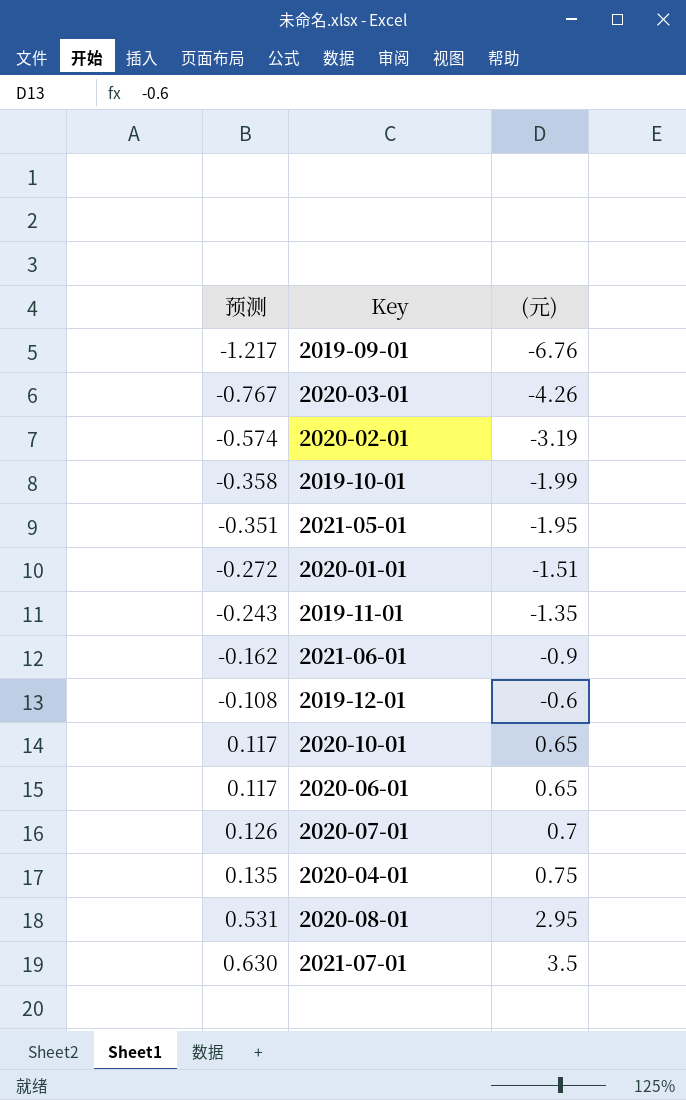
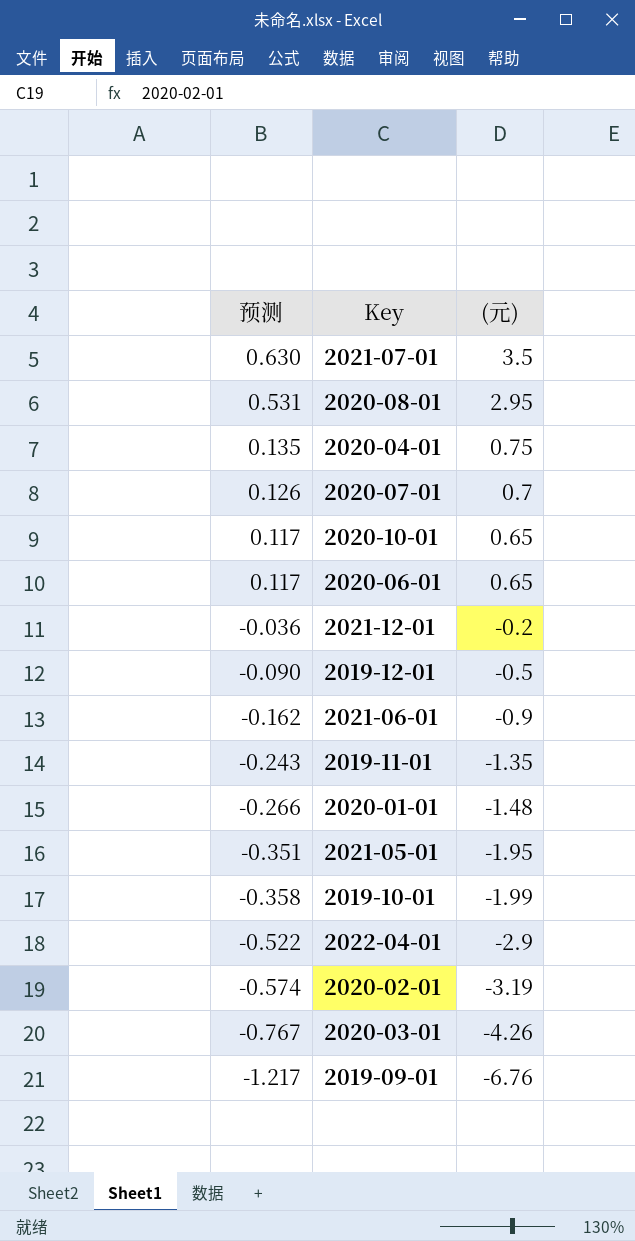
row order: 预测 ascending -> 预测 descending
row 2021-12-01: none -> -0.036 | -0.2
2019-12-01 | 预测: -0.108 -> -0.090
2019-12-01 | (元): -0.6 -> -0.5
2020-01-01 | 预测: -0.272 -> -0.266
2020-01-01 | (元): -1.51 -> -1.48
row 2022-04-01: none -> -0.522 | -2.9

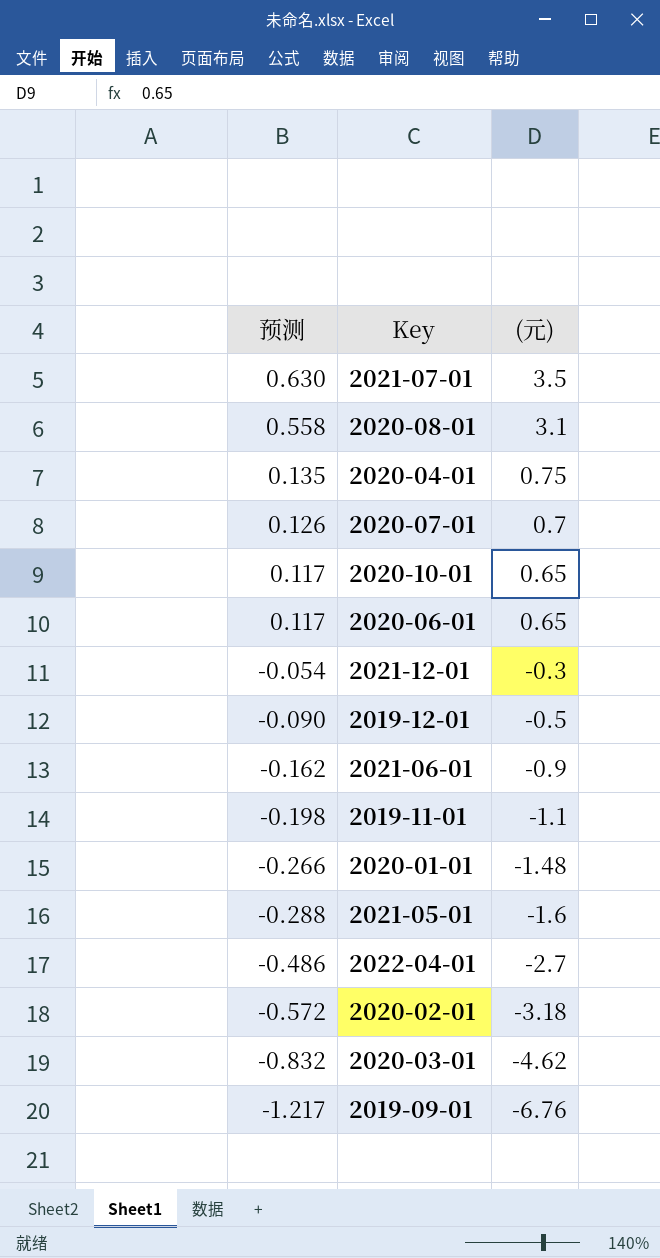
row 2019-10-01: -0.358 | -1.99 -> none
2020-08-01 | 预测: 0.531 -> 0.558
2020-08-01 | (元): 2.95 -> 3.1
2021-12-01 | 预测: -0.036 -> -0.054
2021-12-01 | (元): -0.2 -> -0.3
2019-11-01 | 预测: -0.243 -> -0.198
2019-11-01 | (元): -1.35 -> -1.1
2021-05-01 | 预测: -0.351 -> -0.288
2021-05-01 | (元): -1.95 -> -1.6
2022-04-01 | 预测: -0.522 -> -0.486
2022-04-01 | (元): -2.9 -> -2.7
2020-02-01 | 预测: -0.574 -> -0.572
2020-02-01 | (元): -3.19 -> -3.18
2020-03-01 | 预测: -0.767 -> -0.832
2020-03-01 | (元): -4.26 -> -4.62

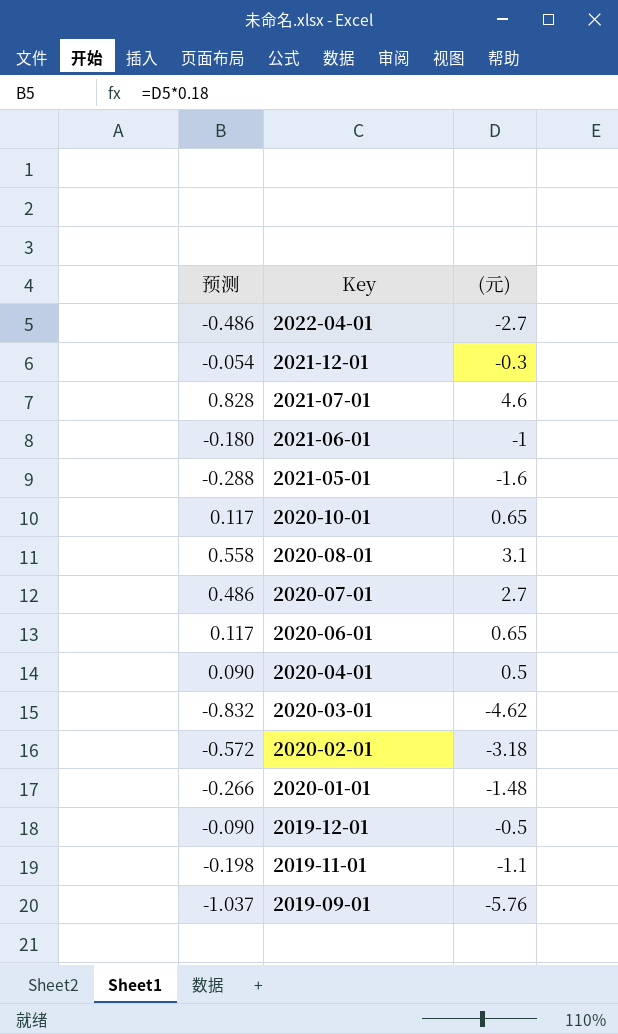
row order: 预测 descending -> Key descending
2021-07-01 | 预测: 0.630 -> 0.828
2021-07-01 | (元): 3.5 -> 4.6
2021-06-01 | 预测: -0.162 -> -0.180
2021-06-01 | (元): -0.9 -> -1
2020-07-01 | 预测: 0.126 -> 0.486
2020-07-01 | (元): 0.7 -> 2.7
2020-04-01 | 预测: 0.135 -> 0.090
2020-04-01 | (元): 0.75 -> 0.5
2019-09-01 | 预测: -1.217 -> -1.037
2019-09-01 | (元): -6.76 -> -5.76

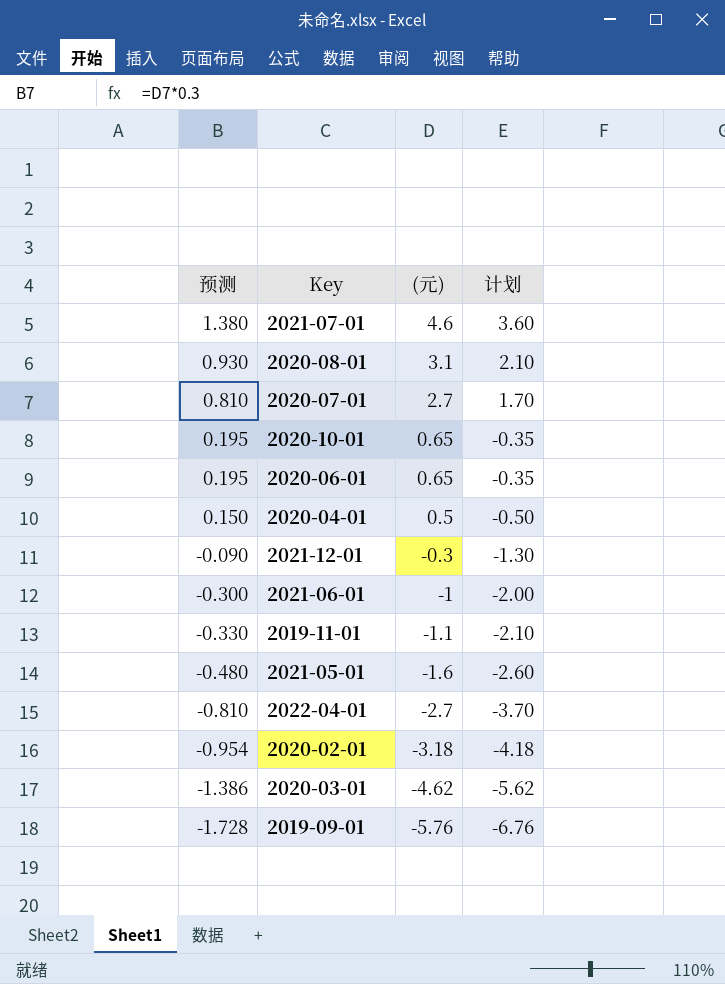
row order: Key descending -> 预测 descending
column 预测 | formula: [(元)] * 0.18 -> [(元)] * 0.3
column 计划 | formula: none -> [(元)] - 1
row 2020-01-01: -0.266 | -1.48 -> none
row 2019-12-01: -0.090 | -0.5 -> none

